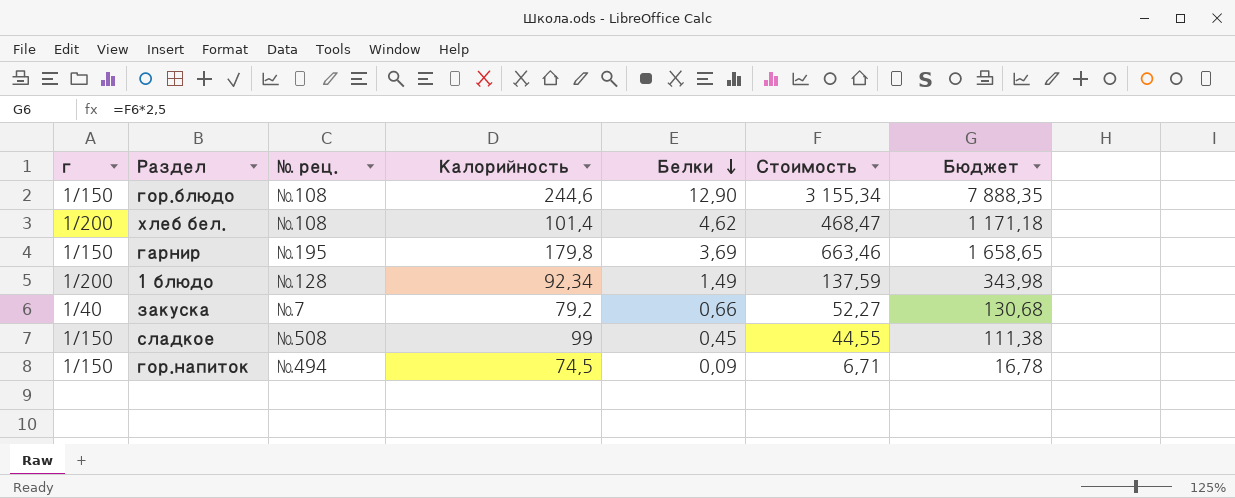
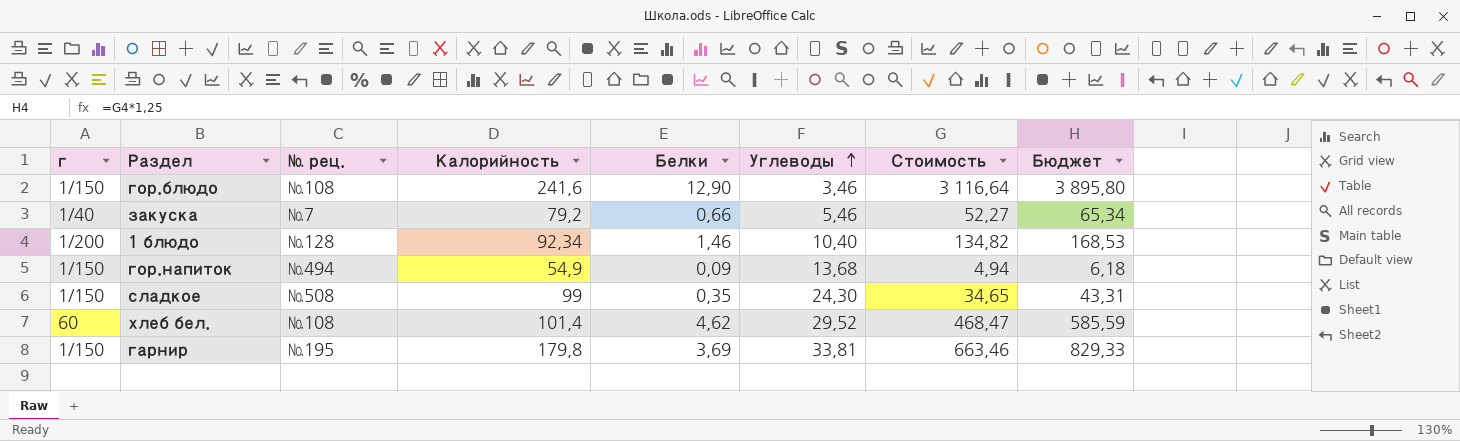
row order: Белки descending -> Углеводы ascending
column Углеводы | position: none -> 6
column Бюджет | formula: [Стоимость] * 2,5 -> [Стоимость] * 1,25
гор.блюдо | Калорийность: 244,6 -> 241,6
гор.блюдо | Стоимость: 3 155,34 -> 3 116,64
1 блюдо | Белки: 1,49 -> 1,46
1 блюдо | Стоимость: 137,59 -> 134,82
гор.напиток | Калорийность: 74,5 -> 54,9
гор.напиток | Стоимость: 6,71 -> 4,94
сладкое | Белки: 0,45 -> 0,35
сладкое | Стоимость: 44,55 -> 34,65
хлеб бел. | г: 1/200 -> 60

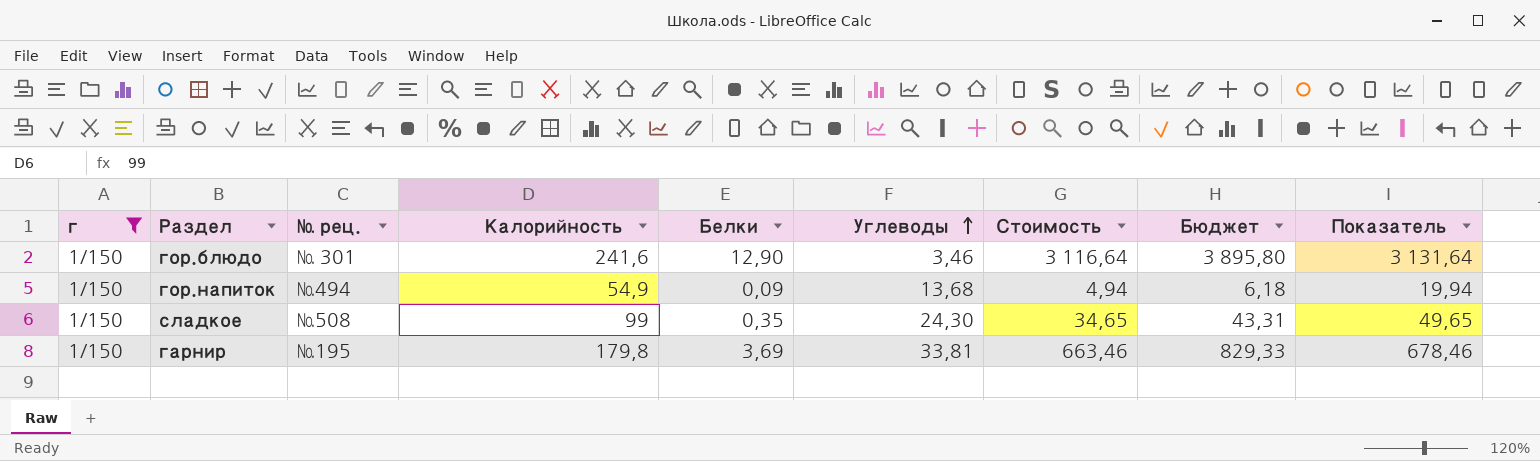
filter: none -> г = 1/150
column Показатель | formula: none -> [Стоимость] + 15
гор.блюдо | № рец.: №108 -> № 301

